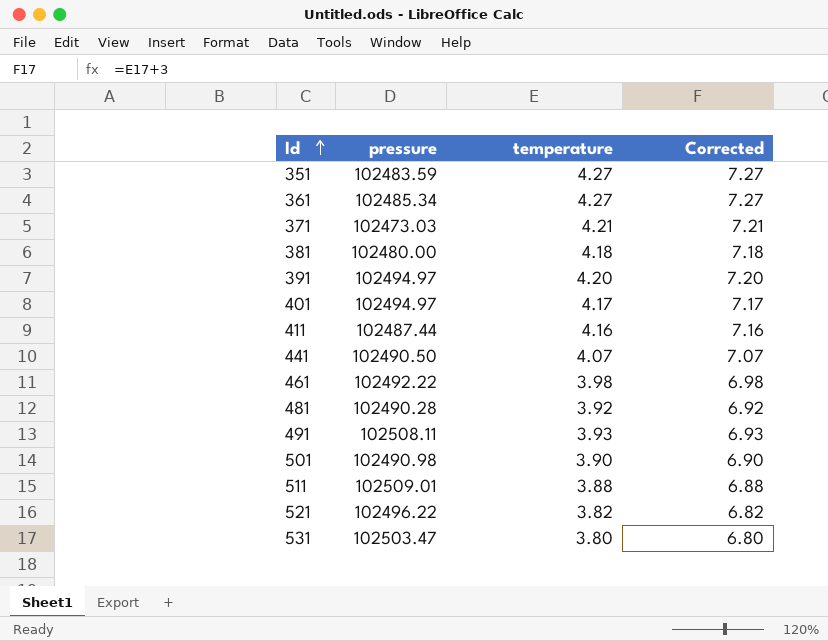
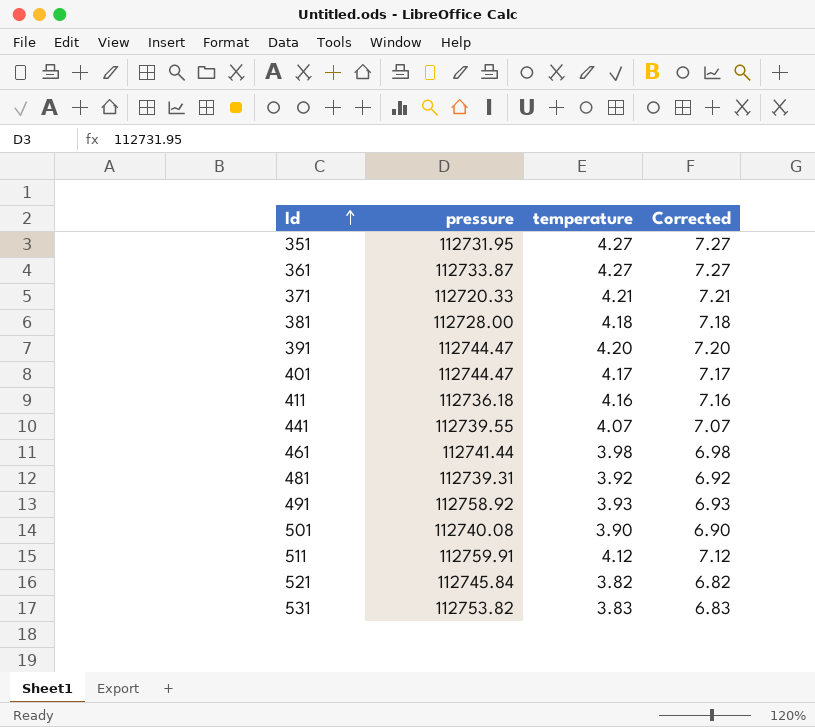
351 | pressure: 102483.59 -> 112731.95
361 | pressure: 102485.34 -> 112733.87
371 | pressure: 102473.03 -> 112720.33
381 | pressure: 102480.00 -> 112728.00
391 | pressure: 102494.97 -> 112744.47
401 | pressure: 102494.97 -> 112744.47
411 | pressure: 102487.44 -> 112736.18
441 | pressure: 102490.50 -> 112739.55
461 | pressure: 102492.22 -> 112741.44
481 | pressure: 102490.28 -> 112739.31
491 | pressure: 102508.11 -> 112758.92
501 | pressure: 102490.98 -> 112740.08
511 | pressure: 102509.01 -> 112759.91
511 | temperature: 3.88 -> 4.12
511 | Corrected: 6.88 -> 7.12
521 | pressure: 102496.22 -> 112745.84
531 | pressure: 102503.47 -> 112753.82
531 | temperature: 3.80 -> 3.83
531 | Corrected: 6.80 -> 6.83

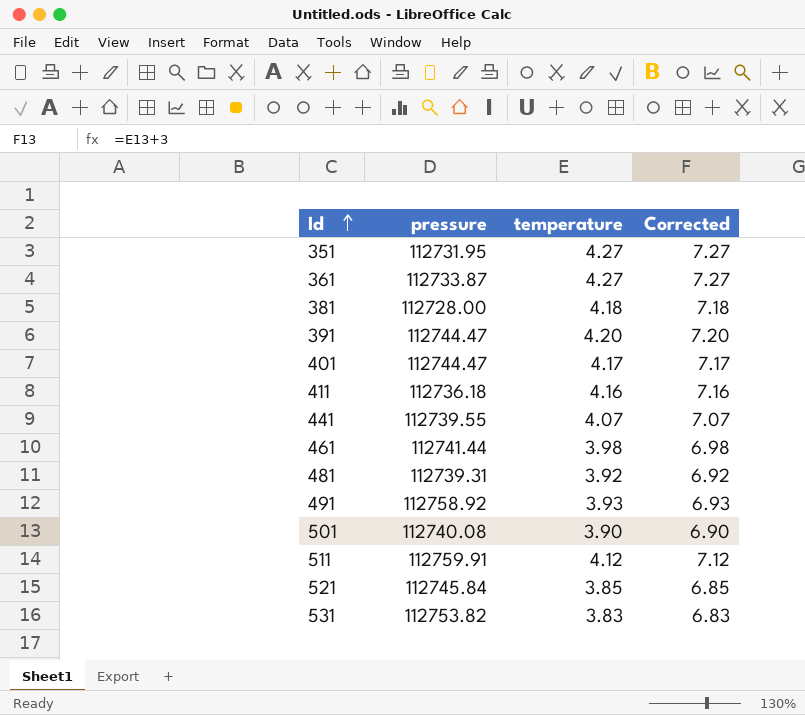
row 371: 112720.33 | 4.21 | 7.21 -> none
521 | temperature: 3.82 -> 3.85
521 | Corrected: 6.82 -> 6.85

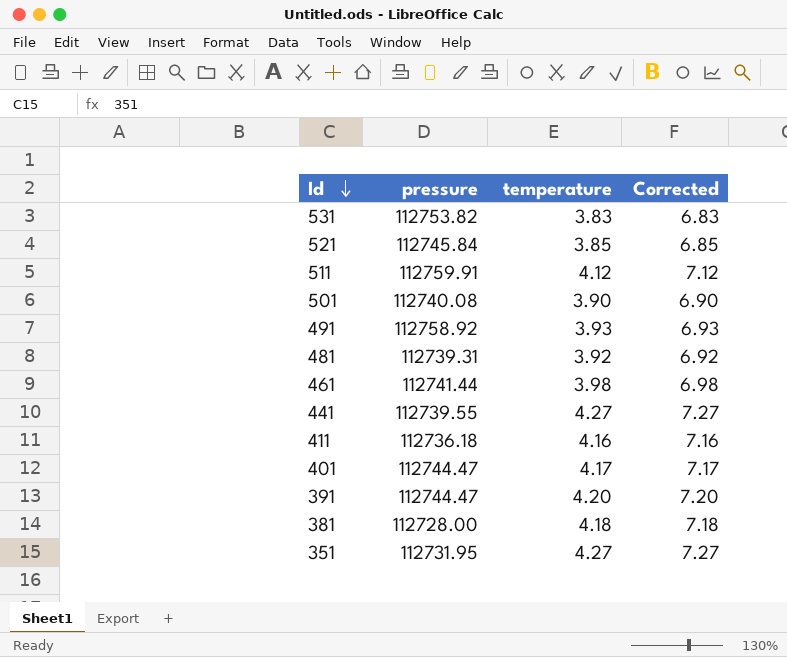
row order: Id ascending -> Id descending
row 361: 112733.87 | 4.27 | 7.27 -> none
441 | temperature: 4.07 -> 4.27
441 | Corrected: 7.07 -> 7.27

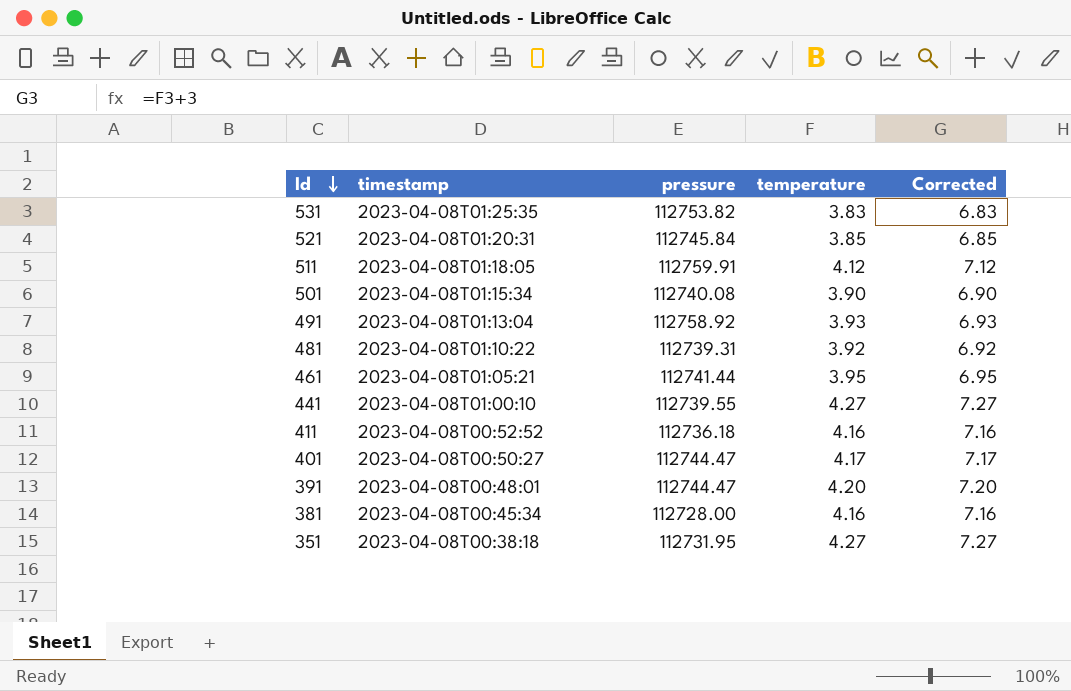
column timestamp | position: none -> 2
461 | temperature: 3.98 -> 3.95
461 | Corrected: 6.98 -> 6.95
381 | temperature: 4.18 -> 4.16
381 | Corrected: 7.18 -> 7.16

